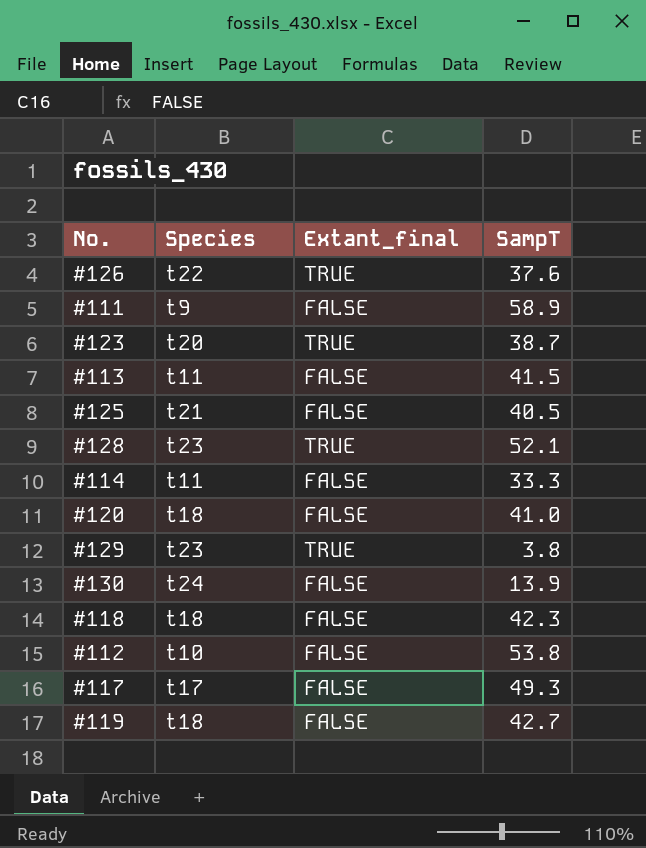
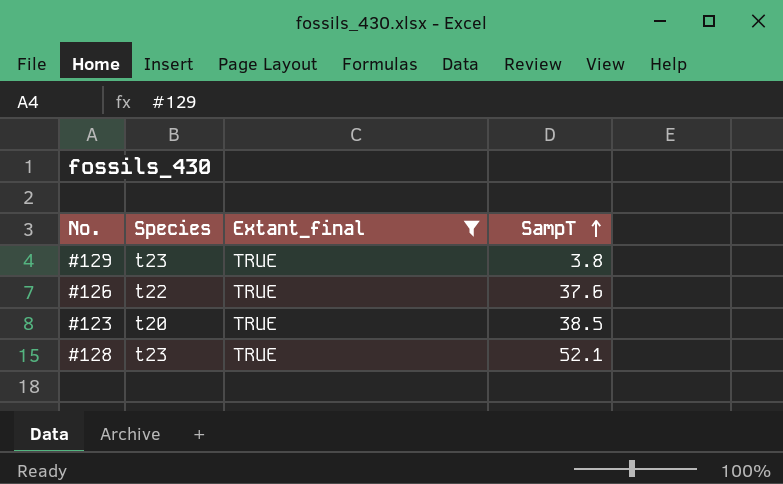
filter: none -> Extant_final = TRUE
row order: none -> SampT ascending
#123 | SampT: 38.7 -> 38.5

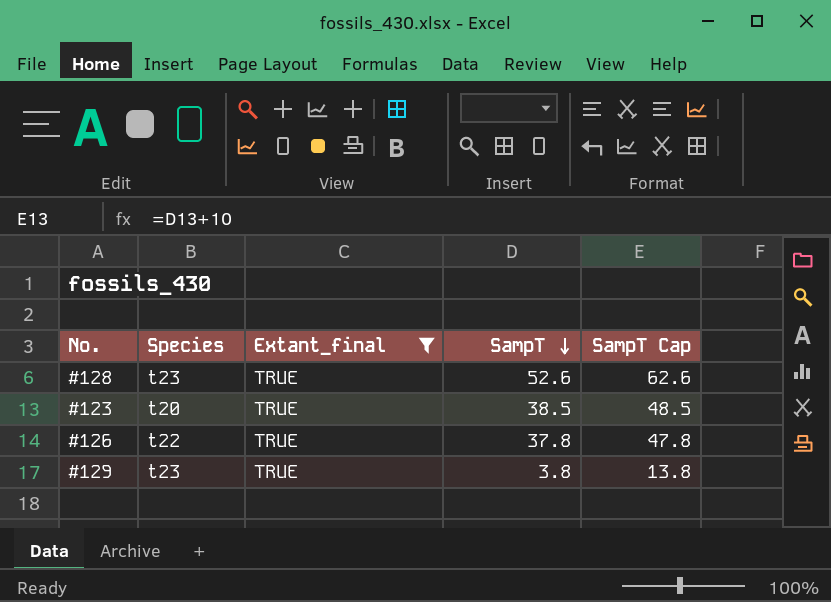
row order: SampT ascending -> SampT descending
column SampT Cap | formula: none -> [SampT] + 10
#128 | SampT: 52.1 -> 52.6
#126 | SampT: 37.6 -> 37.8

